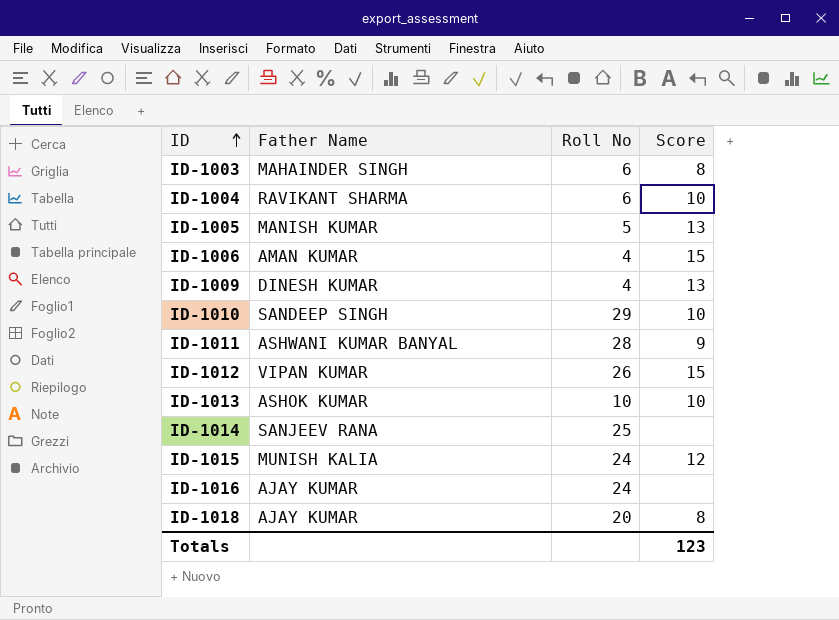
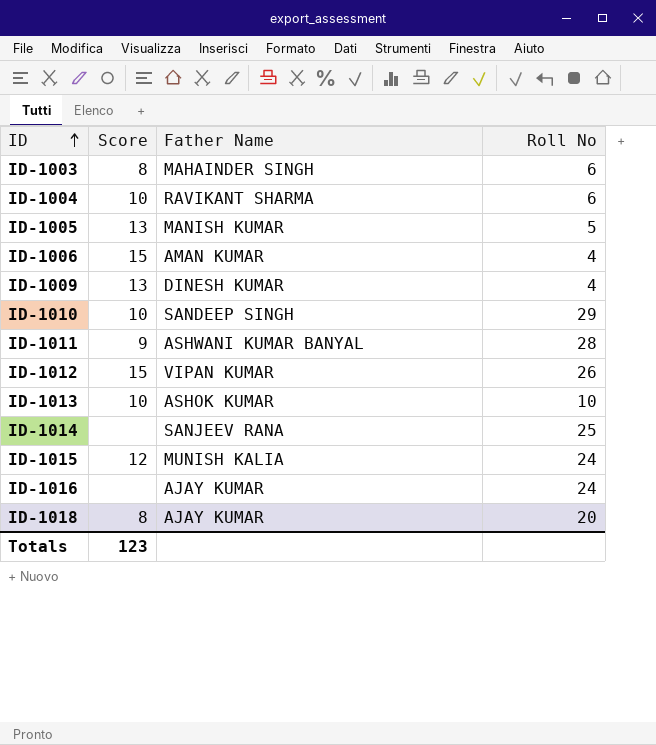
column Score | position: 4 -> 2

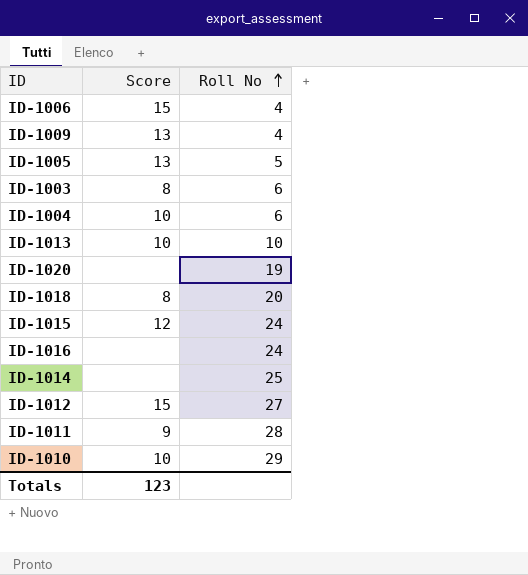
row order: ID ascending -> Roll No ascending
column Father Name | position: 3 -> none
row ID-1020: none -> none | 19
ID-1012 | Roll No: 26 -> 27

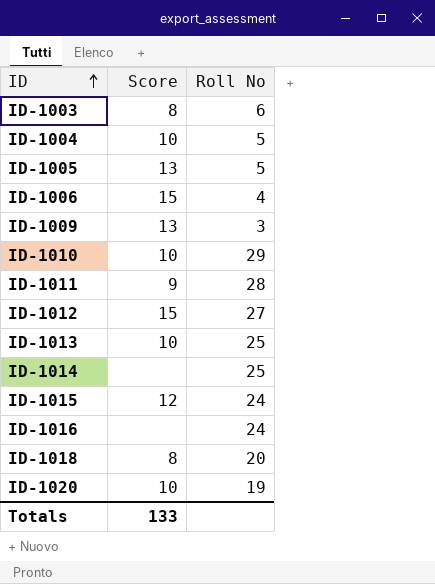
row order: Roll No ascending -> ID ascending
ID-1004 | Roll No: 6 -> 5
ID-1009 | Roll No: 4 -> 3
ID-1013 | Roll No: 10 -> 25
ID-1020 | Score: none -> 10
Totals | Score: 123 -> 133

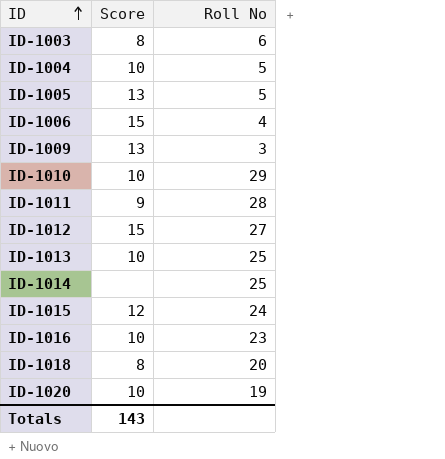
ID-1016 | Score: none -> 10
ID-1016 | Roll No: 24 -> 23
Totals | Score: 133 -> 143

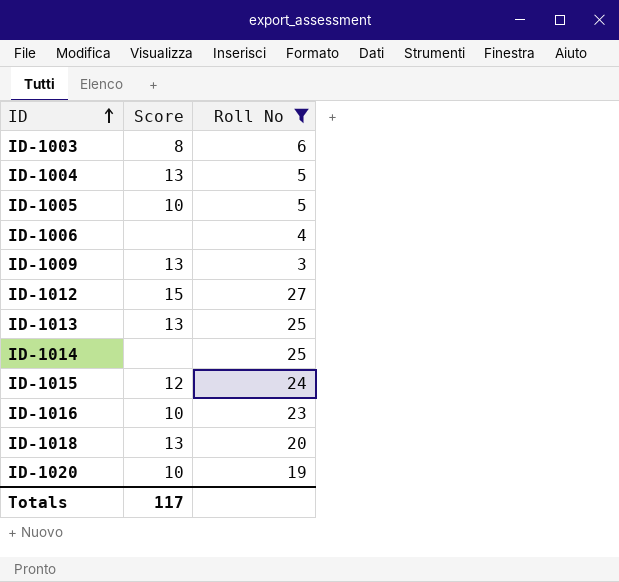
filter: none -> Roll No <= 27
ID-1004 | Score: 10 -> 13
ID-1005 | Score: 13 -> 10
ID-1006 | Score: 15 -> none
ID-1013 | Score: 10 -> 13
ID-1018 | Score: 8 -> 13
Totals | Score: 143 -> 117

